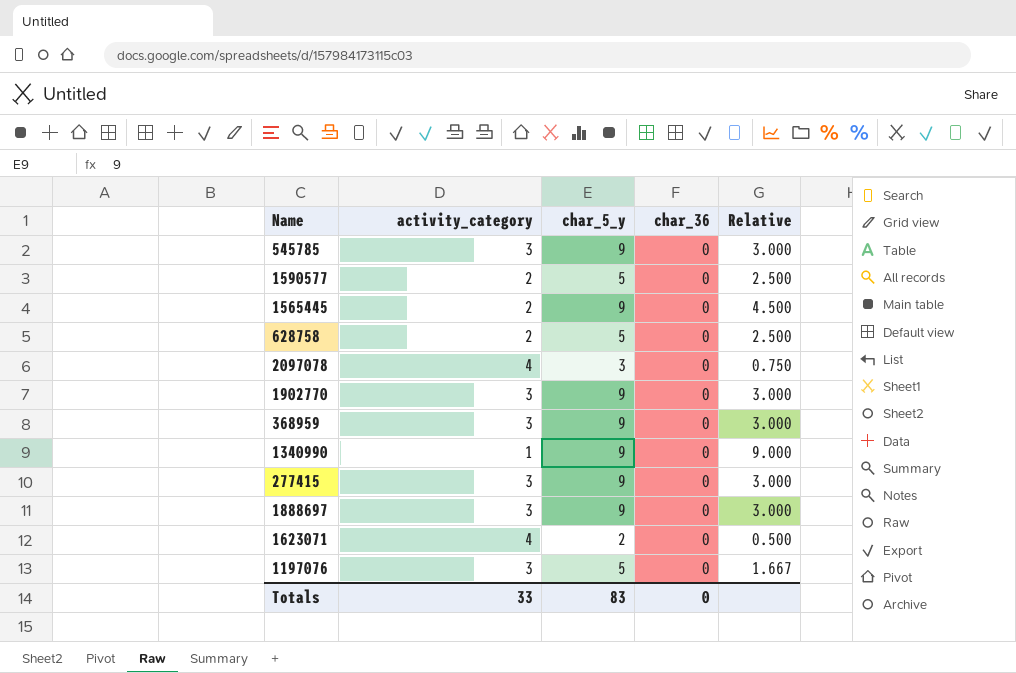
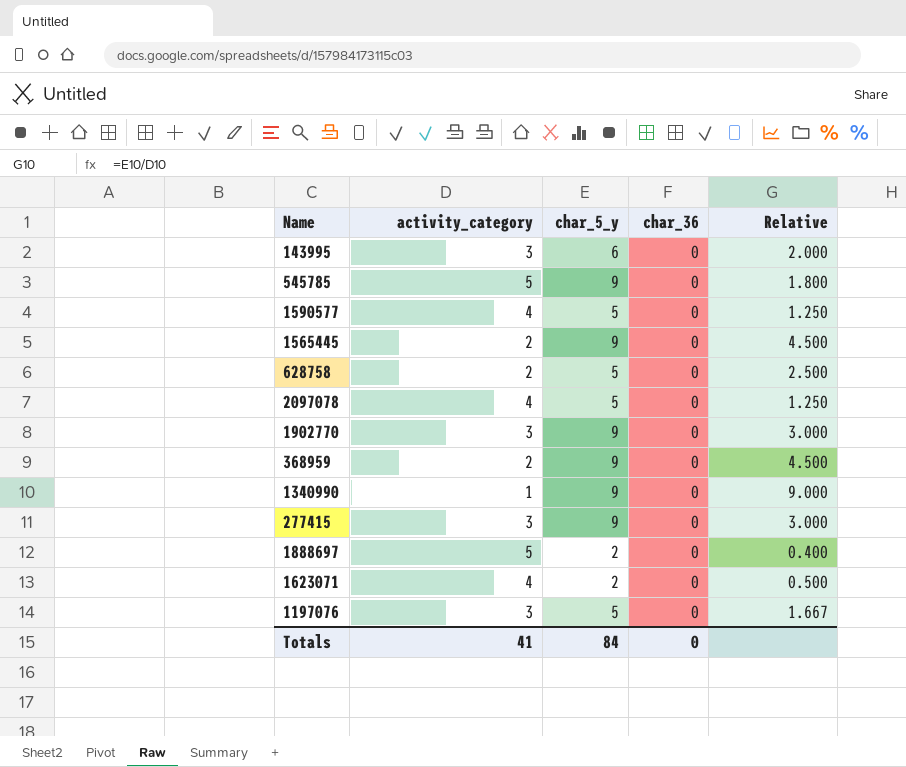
row 143995: none -> 3 | 6 | 0 | 2.000
545785 | activity_category: 3 -> 5
545785 | Relative: 3.000 -> 1.800
1590577 | activity_category: 2 -> 4
1590577 | Relative: 2.500 -> 1.250
2097078 | char_5_y: 3 -> 5
2097078 | Relative: 0.750 -> 1.250
368959 | activity_category: 3 -> 2
368959 | Relative: 3.000 -> 4.500
1888697 | activity_category: 3 -> 5
1888697 | char_5_y: 9 -> 2
1888697 | Relative: 3.000 -> 0.400
Totals | activity_category: 33 -> 41
Totals | char_5_y: 83 -> 84

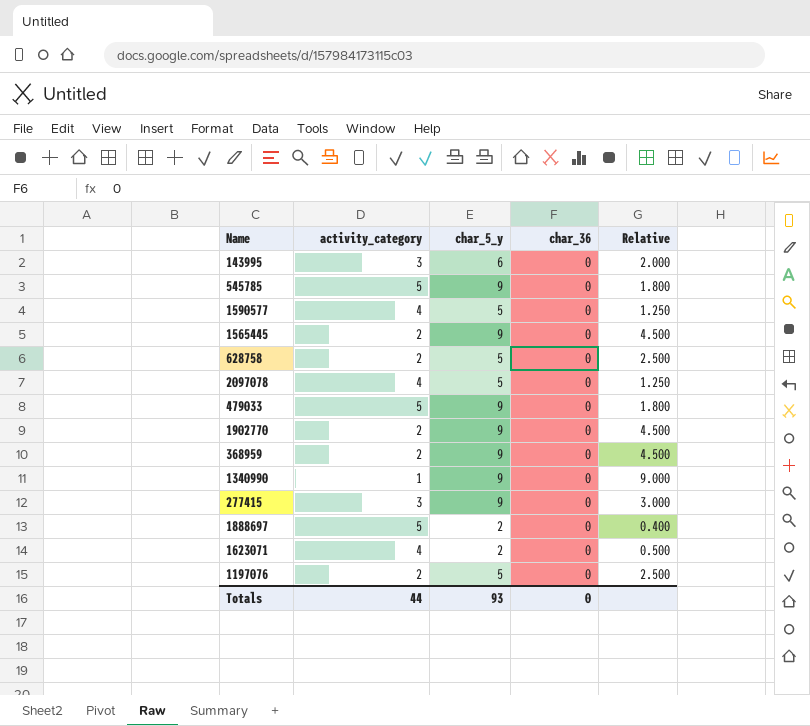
row 479033: none -> 5 | 9 | 0 | 1.800
1902770 | activity_category: 3 -> 2
1902770 | Relative: 3.000 -> 4.500
1197076 | activity_category: 3 -> 2
1197076 | Relative: 1.667 -> 2.500
Totals | activity_category: 41 -> 44
Totals | char_5_y: 84 -> 93

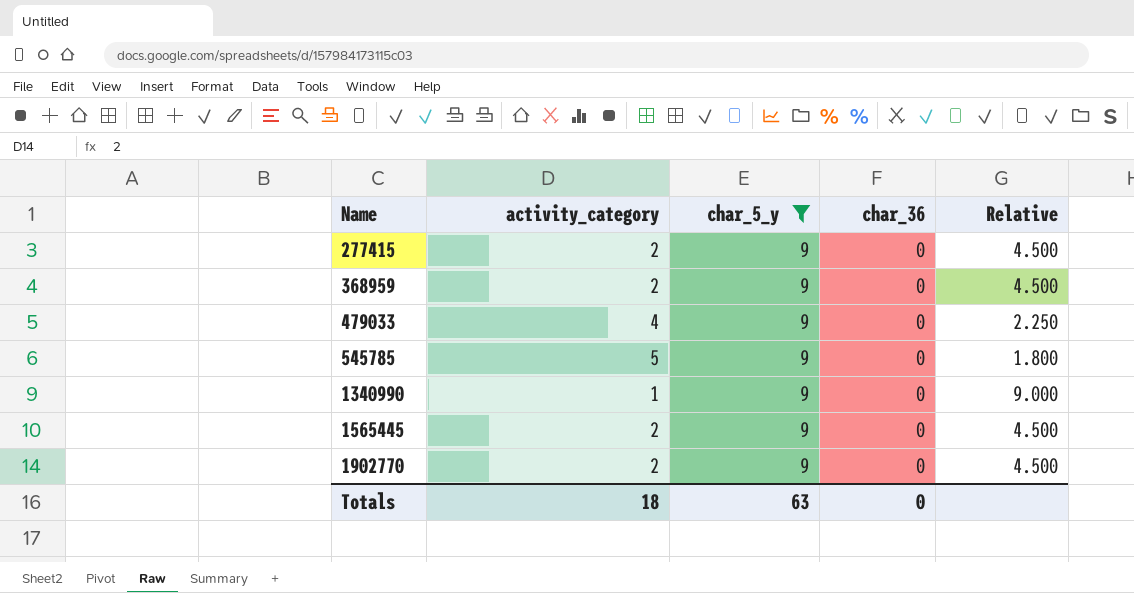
filter: none -> char_5_y = 9
row order: none -> Name ascending
277415 | activity_category: 3 -> 2
277415 | Relative: 3.000 -> 4.500
479033 | activity_category: 5 -> 4
479033 | Relative: 1.800 -> 2.250
Totals | activity_category: 44 -> 18
Totals | char_5_y: 93 -> 63

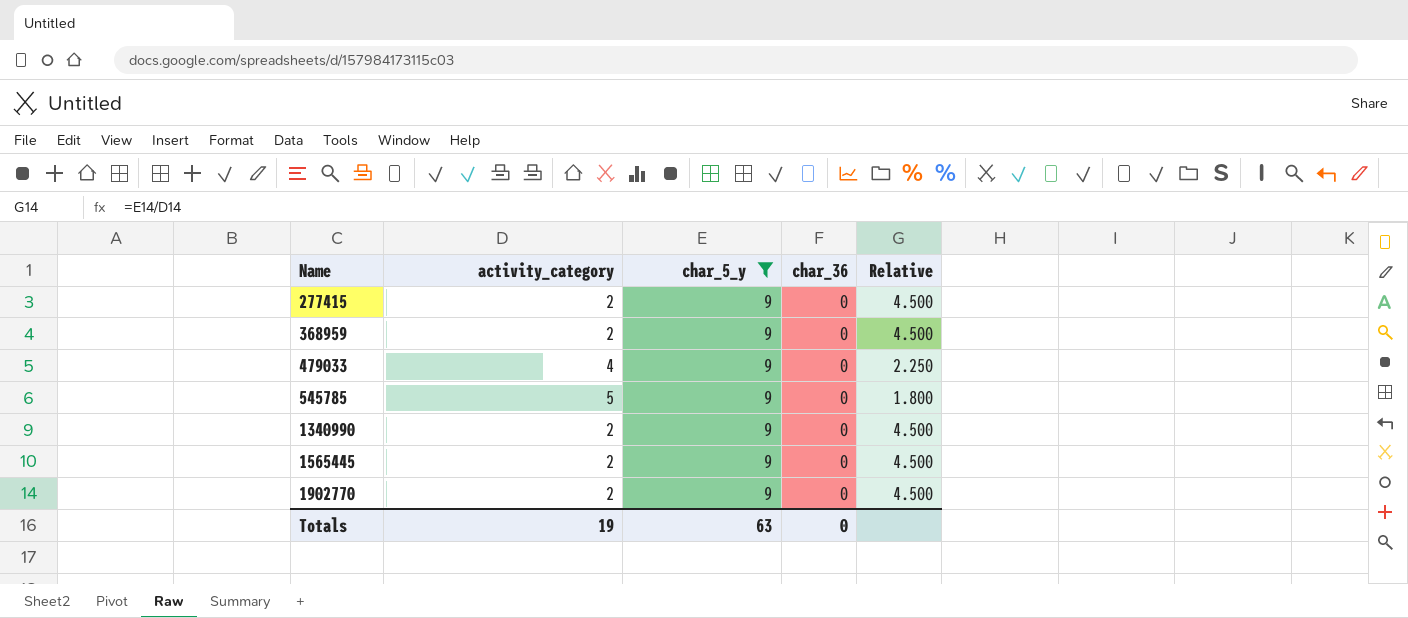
1340990 | activity_category: 1 -> 2
1340990 | Relative: 9.000 -> 4.500
Totals | activity_category: 18 -> 19

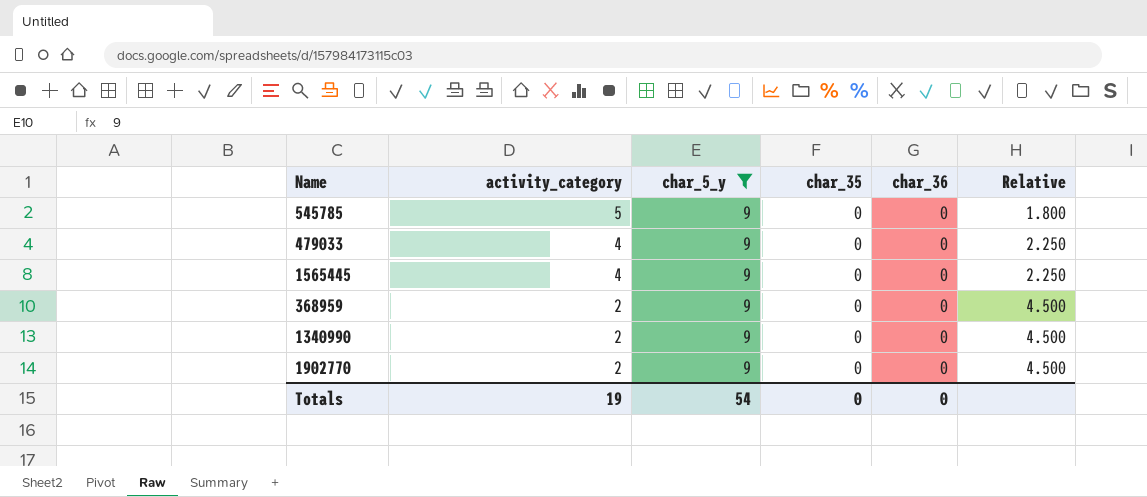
row order: Name ascending -> activity_category descending
column char_35 | position: none -> 4
row 277415: 2 | 9 | 0 | 4.500 -> none
1565445 | activity_category: 2 -> 4
1565445 | Relative: 4.500 -> 2.250
Totals | char_5_y: 63 -> 54

